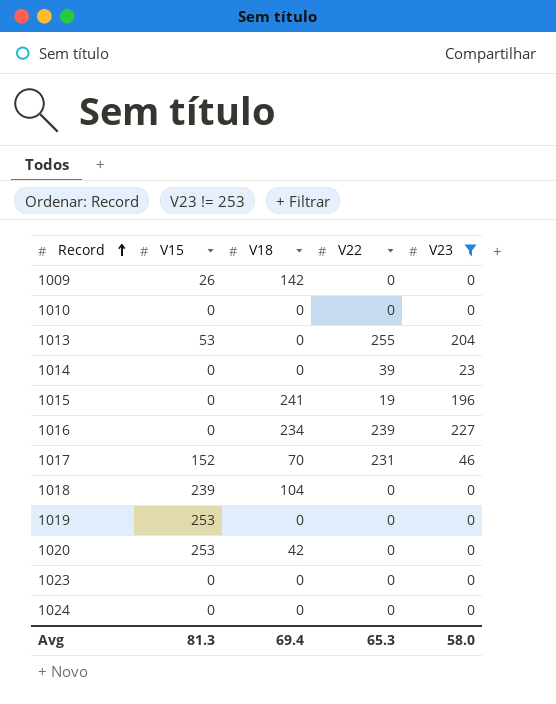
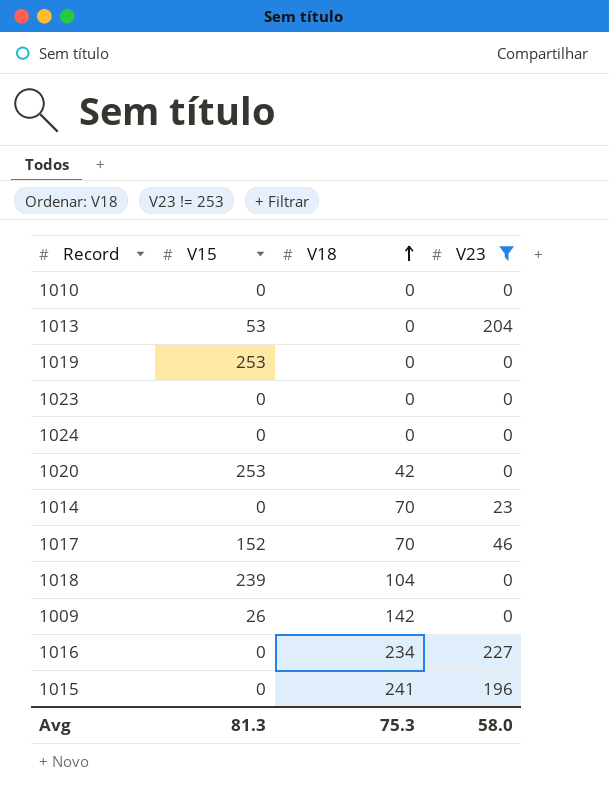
row order: Record ascending -> V18 ascending
column V22 | position: 4 -> none
1014 | V18: 0 -> 70
Avg | V18: 69.4 -> 75.3

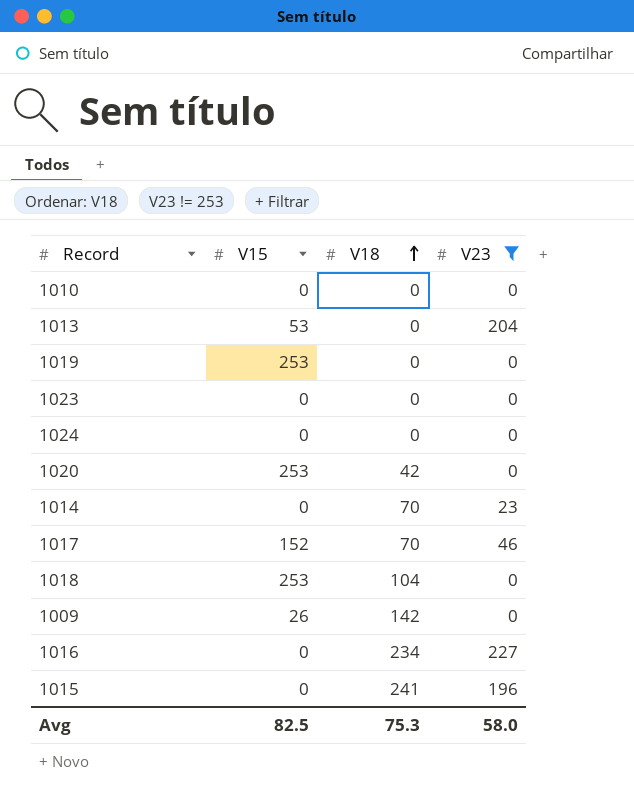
1018 | V15: 239 -> 253
Avg | V15: 81.3 -> 82.5

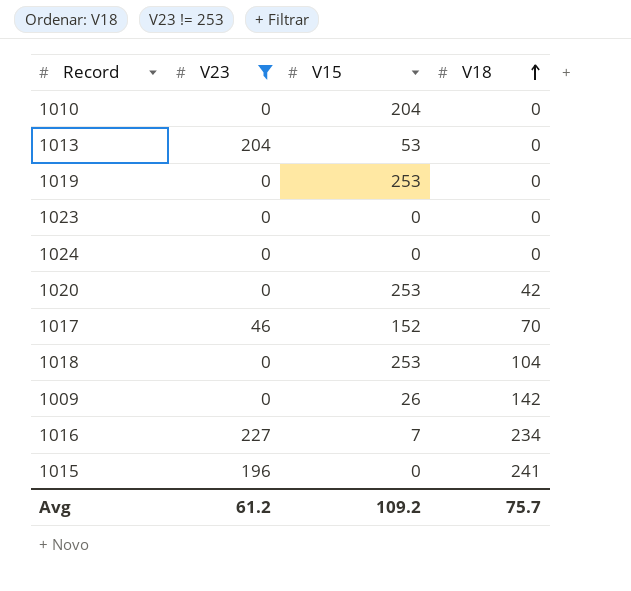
column V23 | position: 4 -> 2
row 1014: 0 | 70 | 23 -> none
1010 | V15: 0 -> 204
1016 | V15: 0 -> 7
Avg | V23: 58.0 -> 61.2
Avg | V15: 82.5 -> 109.2
Avg | V18: 75.3 -> 75.7

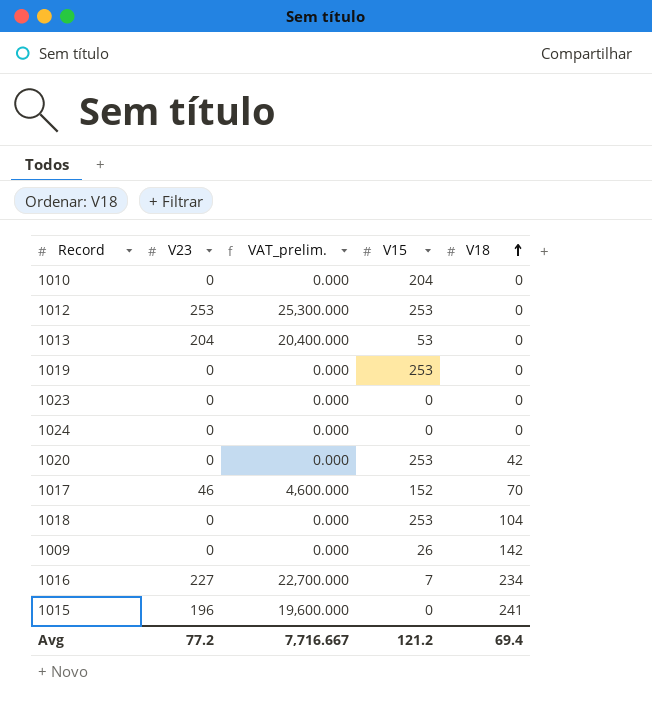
filter: V23 != 253 -> none
column VAT_prelim. | formula: none -> [V23] * 100
Avg | V23: 61.2 -> 77.2
Avg | V15: 109.2 -> 121.2
Avg | V18: 75.7 -> 69.4

